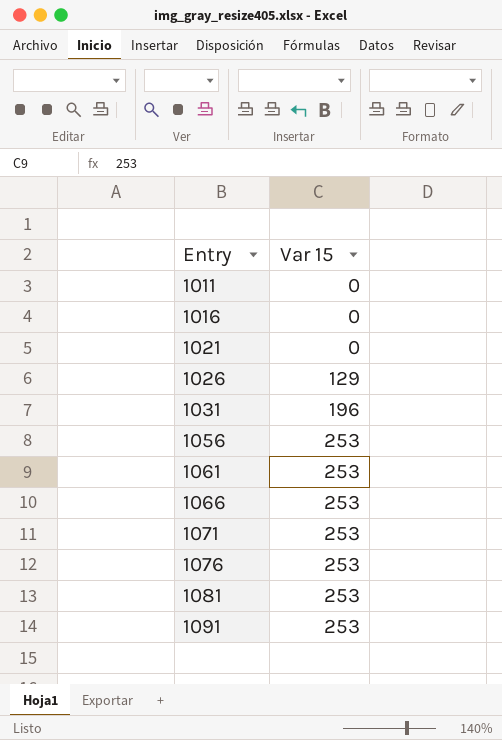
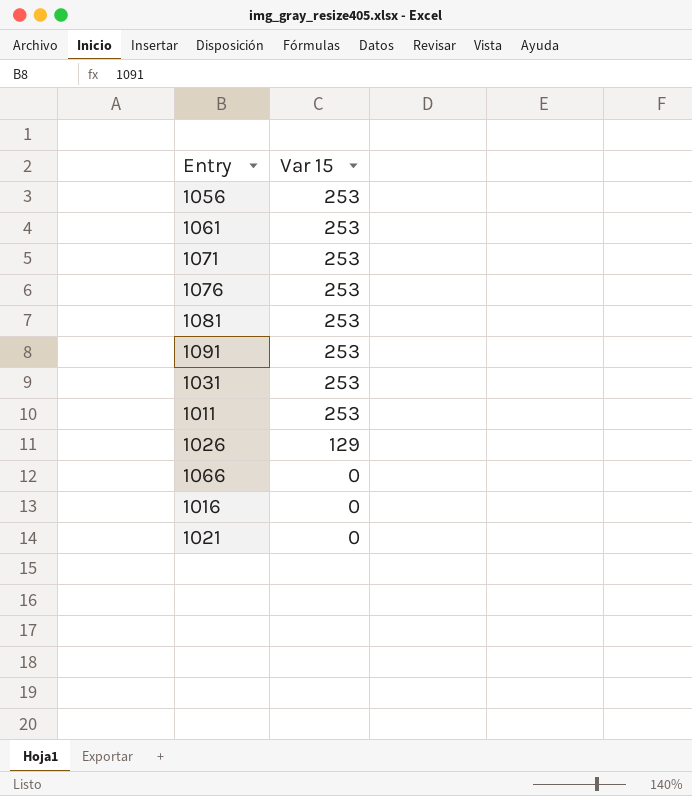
row order: Entry ascending -> Var 15 descending
1031 | Var 15: 196 -> 253
1011 | Var 15: 0 -> 253
1066 | Var 15: 253 -> 0

